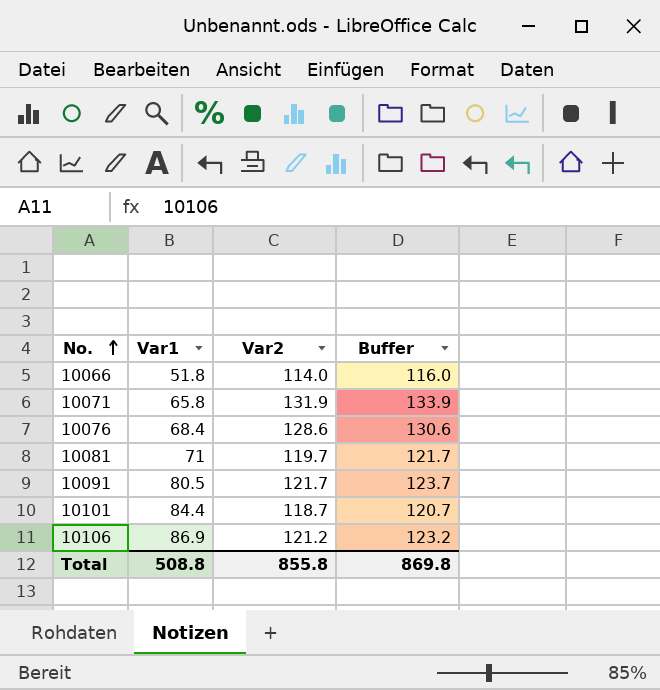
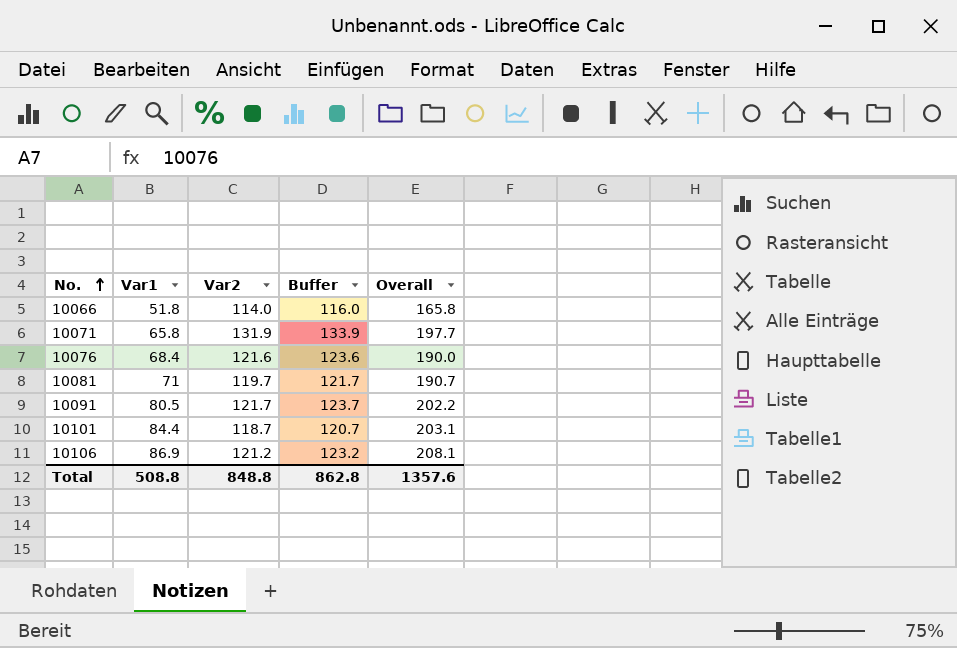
column Overall | formula: none -> [Var1] + [Var2]
10076 | Var2: 128.6 -> 121.6
10076 | Buffer: 130.6 -> 123.6
Total | Var2: 855.8 -> 848.8
Total | Buffer: 869.8 -> 862.8

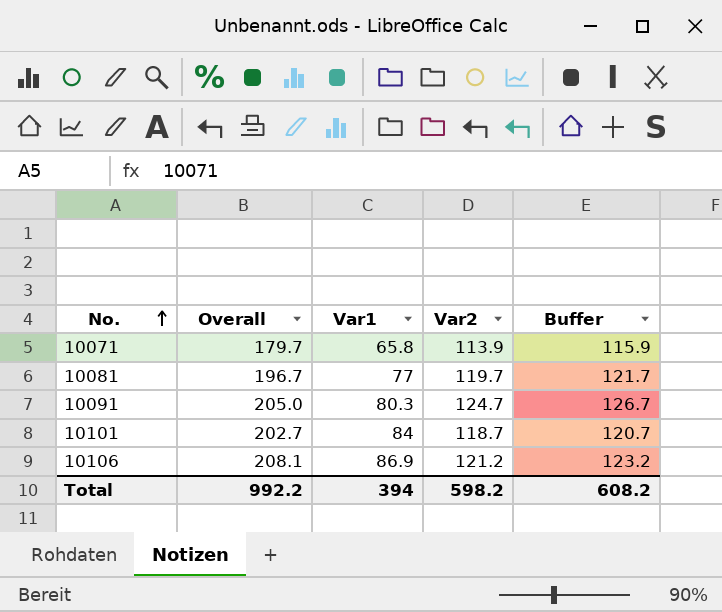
column Overall | position: 5 -> 2
row 10066: 51.8 | 114.0 | 116.0 | 165.8 -> none
row 10076: 68.4 | 121.6 | 123.6 | 190.0 -> none
10071 | Overall: 197.7 -> 179.7
10071 | Var2: 131.9 -> 113.9
10071 | Buffer: 133.9 -> 115.9
10081 | Overall: 190.7 -> 196.7
10081 | Var1: 71 -> 77
10091 | Overall: 202.2 -> 205.0
10091 | Var1: 80.5 -> 80.3
10091 | Var2: 121.7 -> 124.7
10091 | Buffer: 123.7 -> 126.7
10101 | Overall: 203.1 -> 202.7
10101 | Var1: 84.4 -> 84
Total | Overall: 1357.6 -> 992.2
Total | Var1: 508.8 -> 394
Total | Var2: 848.8 -> 598.2
Total | Buffer: 862.8 -> 608.2

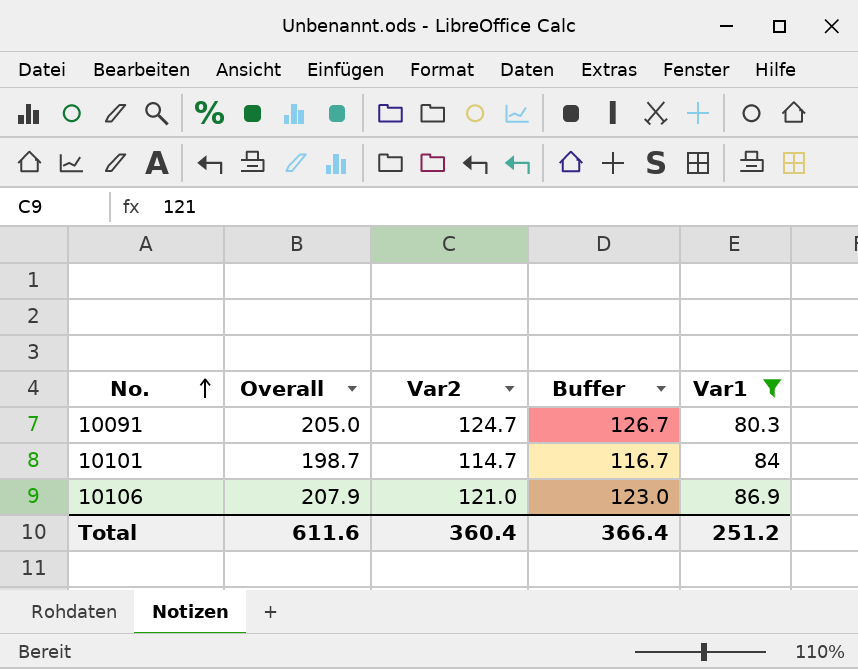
filter: none -> Var1 >= 80.3
column Var1 | position: 3 -> 5
10101 | Overall: 202.7 -> 198.7
10101 | Var2: 118.7 -> 114.7
10101 | Buffer: 120.7 -> 116.7
10106 | Overall: 208.1 -> 207.9
10106 | Var2: 121.2 -> 121.0
10106 | Buffer: 123.2 -> 123.0
Total | Overall: 992.2 -> 611.6
Total | Var2: 598.2 -> 360.4
Total | Buffer: 608.2 -> 366.4
Total | Var1: 394 -> 251.2

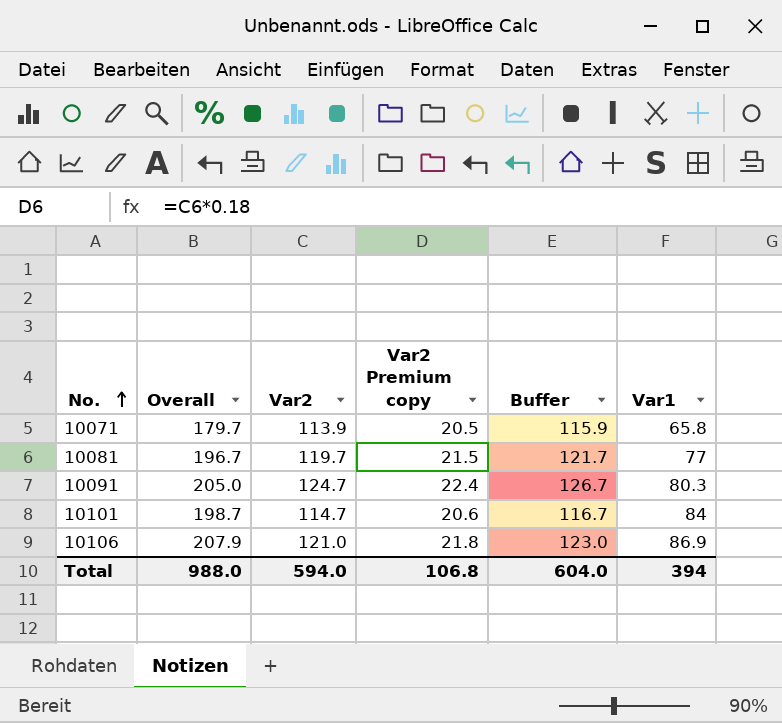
filter: Var1 >= 80.3 -> none
column Var2 Premium copy | formula: none -> [Var2] * 0.18
Total | Overall: 611.6 -> 988.0
Total | Var2: 360.4 -> 594.0
Total | Buffer: 366.4 -> 604.0
Total | Var1: 251.2 -> 394

